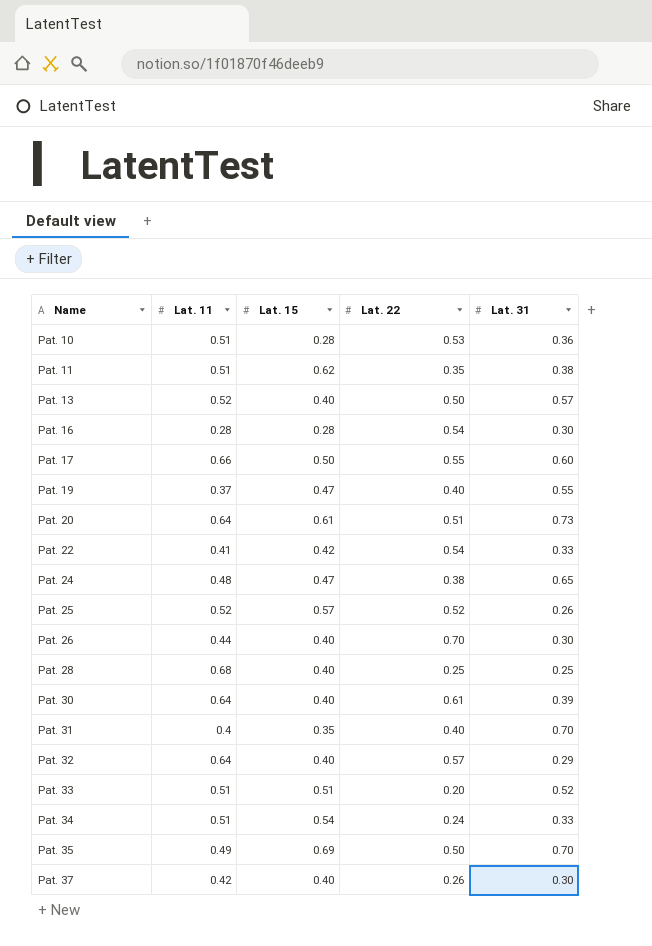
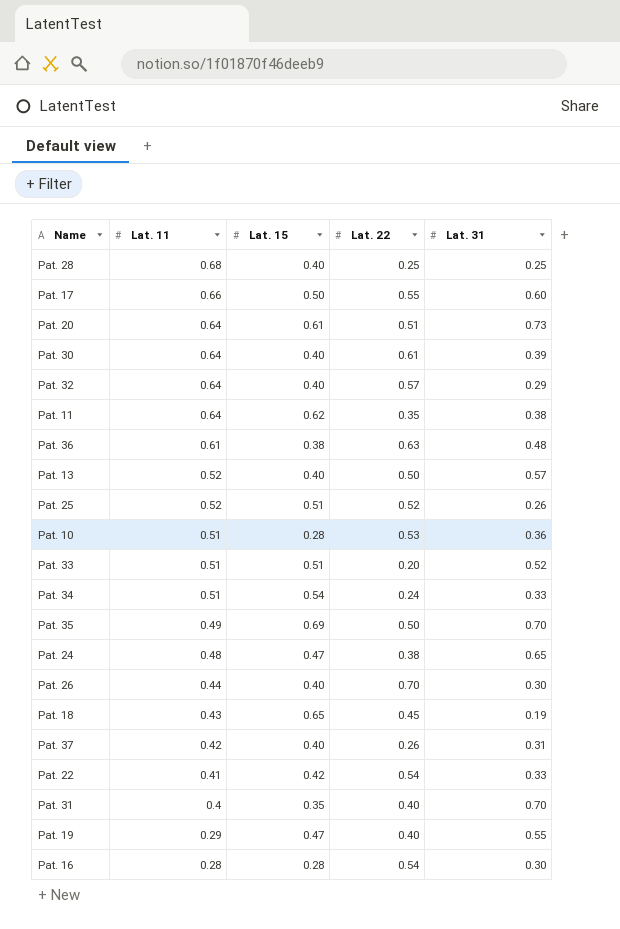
row order: Name ascending -> Lat. 11 descending
Pat. 11 | Lat. 11: 0.51 -> 0.64
row Pat. 36: none -> 0.61 | 0.38 | 0.63 | 0.48
Pat. 25 | Lat. 15: 0.57 -> 0.51
row Pat. 18: none -> 0.43 | 0.65 | 0.45 | 0.19
Pat. 37 | Lat. 31: 0.30 -> 0.31
Pat. 19 | Lat. 11: 0.37 -> 0.29

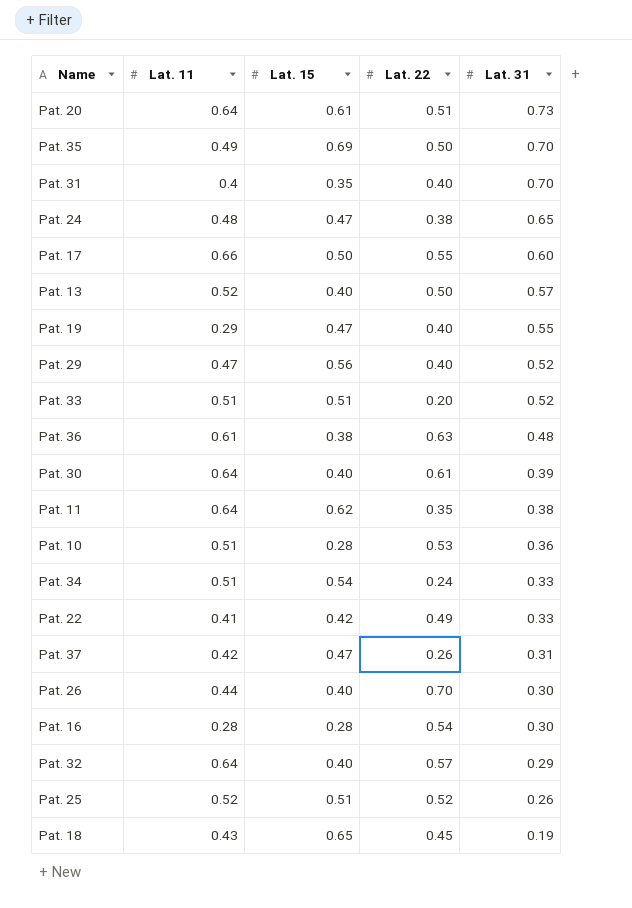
row order: Lat. 11 descending -> Lat. 31 descending
row Pat. 28: 0.68 | 0.40 | 0.25 | 0.25 -> none
row Pat. 29: none -> 0.47 | 0.56 | 0.40 | 0.52
Pat. 22 | Lat. 22: 0.54 -> 0.49
Pat. 37 | Lat. 15: 0.40 -> 0.47

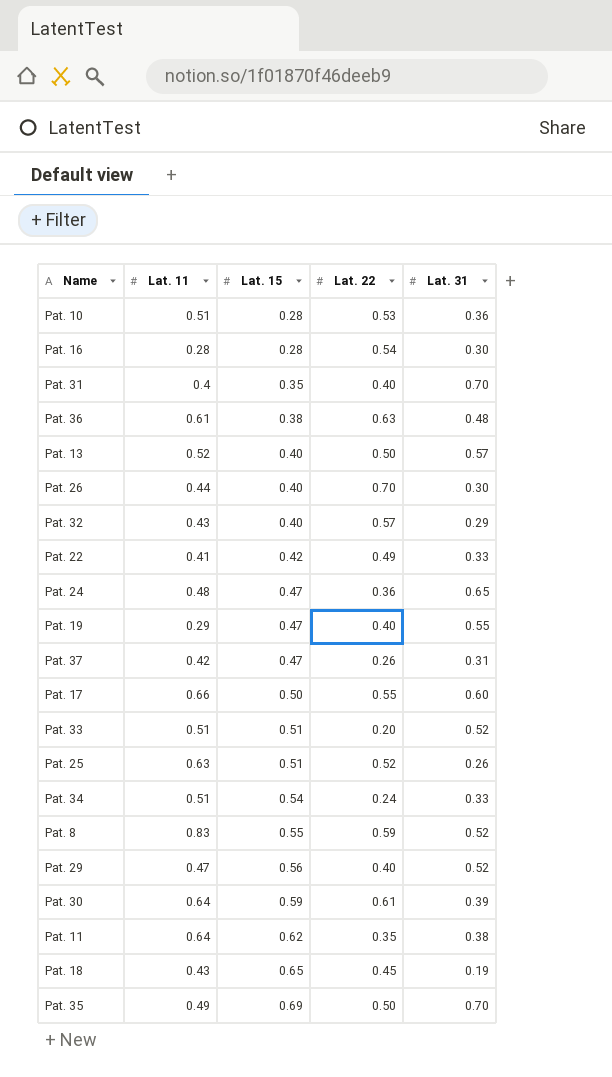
row order: Lat. 31 descending -> Lat. 15 ascending
row Pat. 20: 0.64 | 0.61 | 0.51 | 0.73 -> none
Pat. 32 | Lat. 11: 0.64 -> 0.43
Pat. 24 | Lat. 22: 0.38 -> 0.36
Pat. 25 | Lat. 11: 0.52 -> 0.63
row Pat. 8: none -> 0.83 | 0.55 | 0.59 | 0.52
Pat. 30 | Lat. 15: 0.40 -> 0.59

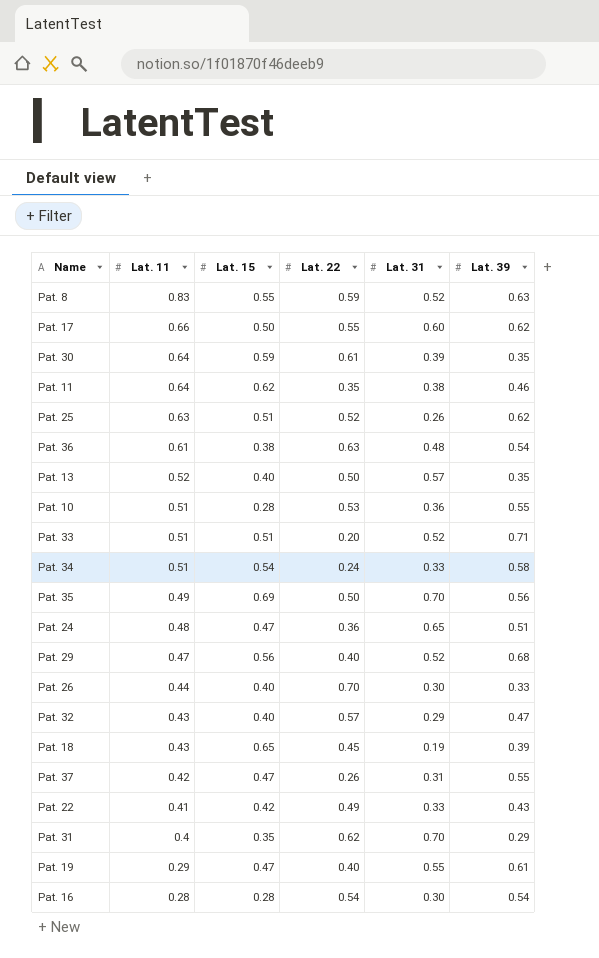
row order: Lat. 15 ascending -> Lat. 11 descending
column Lat. 39 | position: none -> 6
Pat. 31 | Lat. 22: 0.40 -> 0.62

